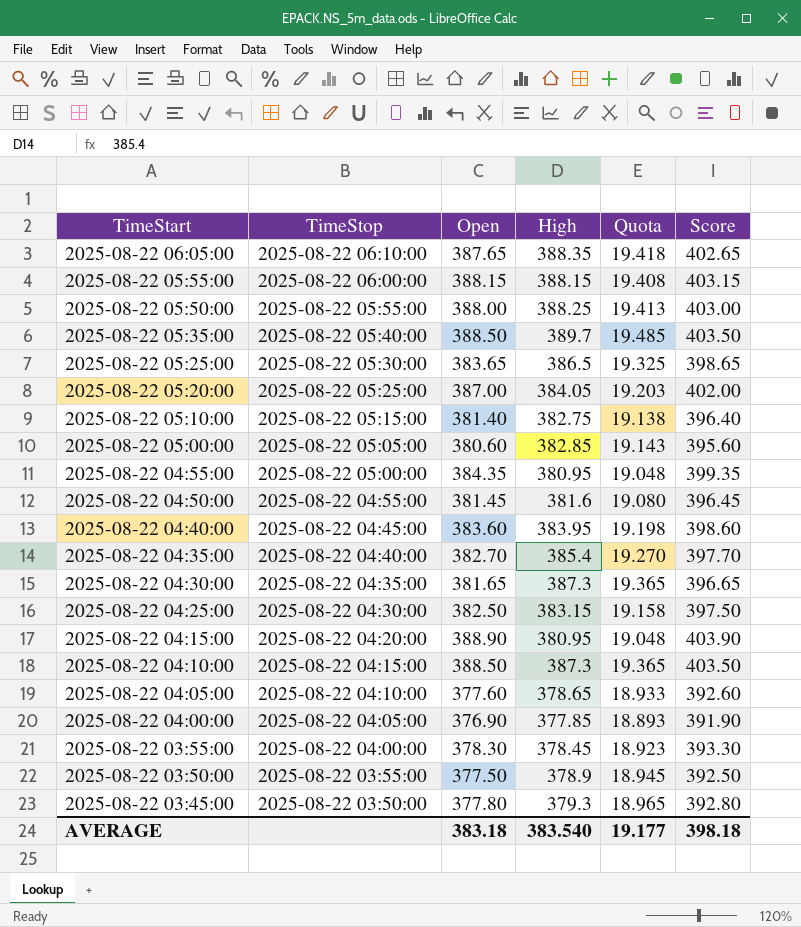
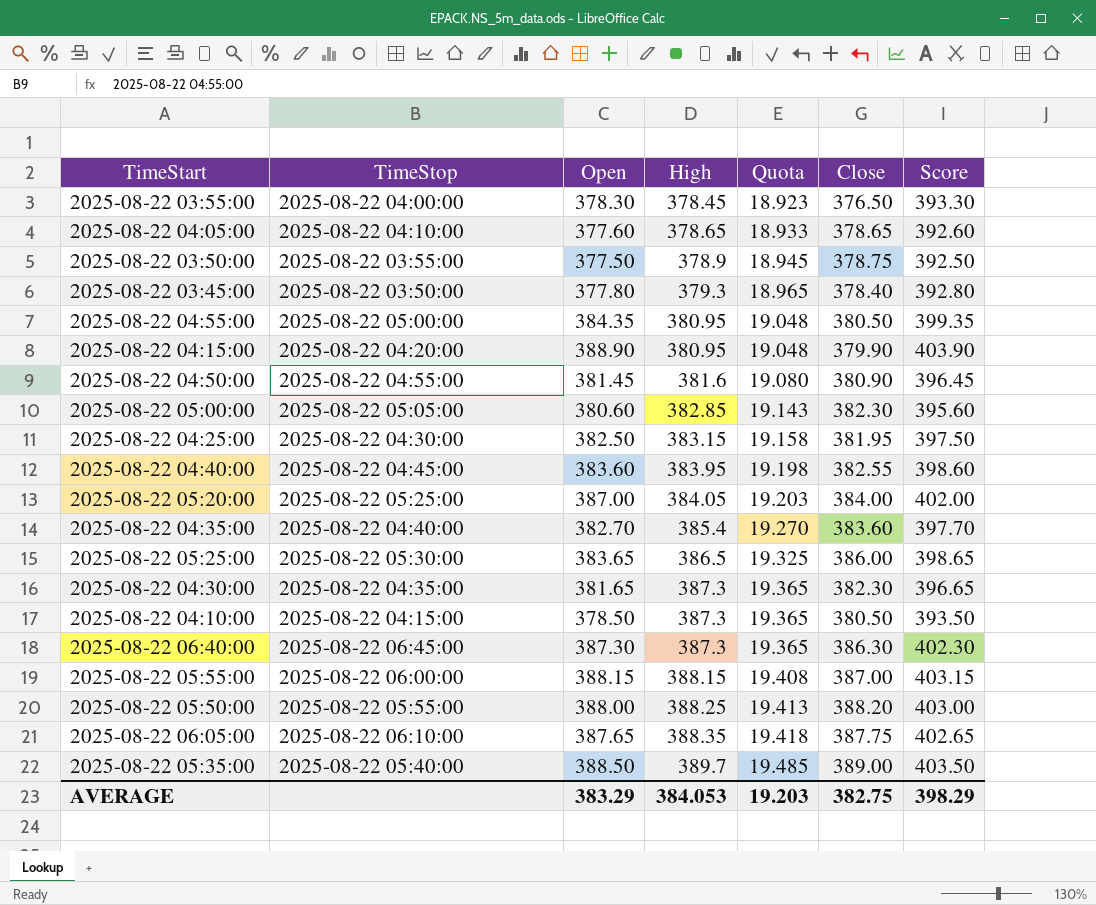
row order: TimeStart descending -> High ascending
column Close | position: none -> 6
row 2025-08-22 05:10:00: 2025-08-22 05:15:00 | 381.40 | 382.75 | 19.138 | 396.40 -> none
row 2025-08-22 04:00:00: 2025-08-22 04:05:00 | 376.90 | 377.85 | 18.893 | 391.90 -> none
2025-08-22 04:10:00 | Open: 388.50 -> 378.50
2025-08-22 04:10:00 | Score: 403.50 -> 393.50
row 2025-08-22 06:40:00: none -> 2025-08-22 06:45:00 | 387.30 | 387.3 | 19.365 | 386.30 | 402.30
AVERAGE | Open: 383.18 -> 383.29
AVERAGE | High: 383.540 -> 384.053
AVERAGE | Quota: 19.177 -> 19.203
AVERAGE | Score: 398.18 -> 398.29

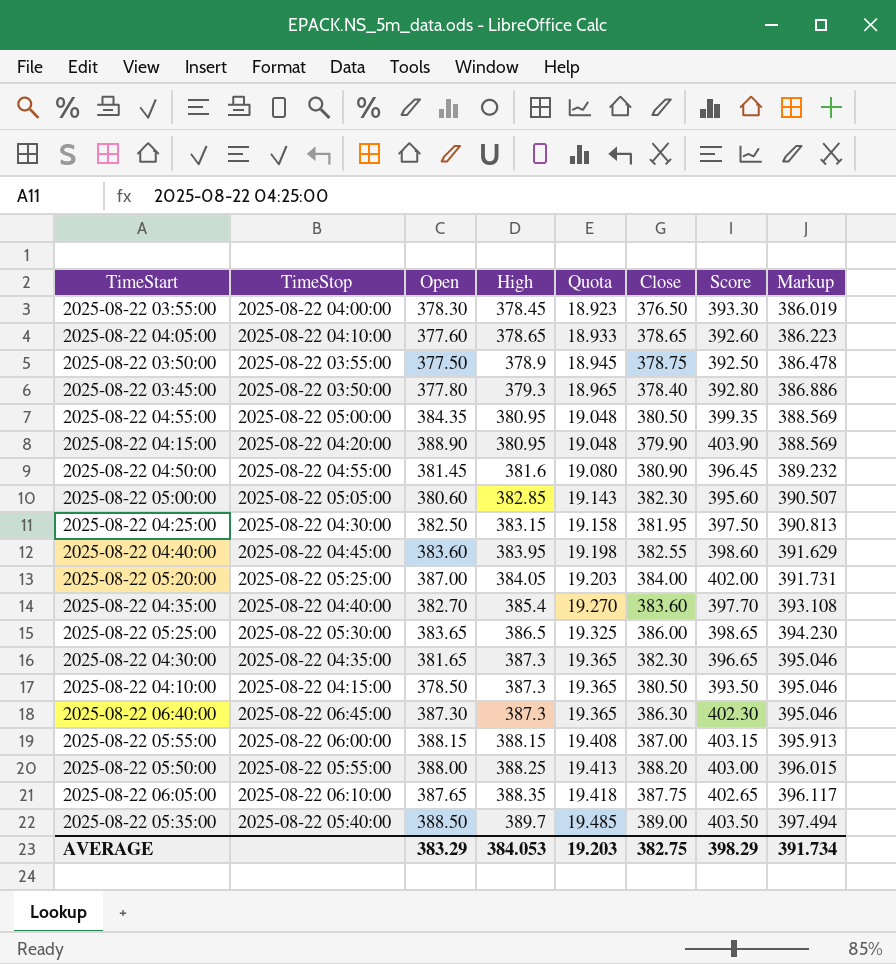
column Markup | formula: none -> [High] * 1.02

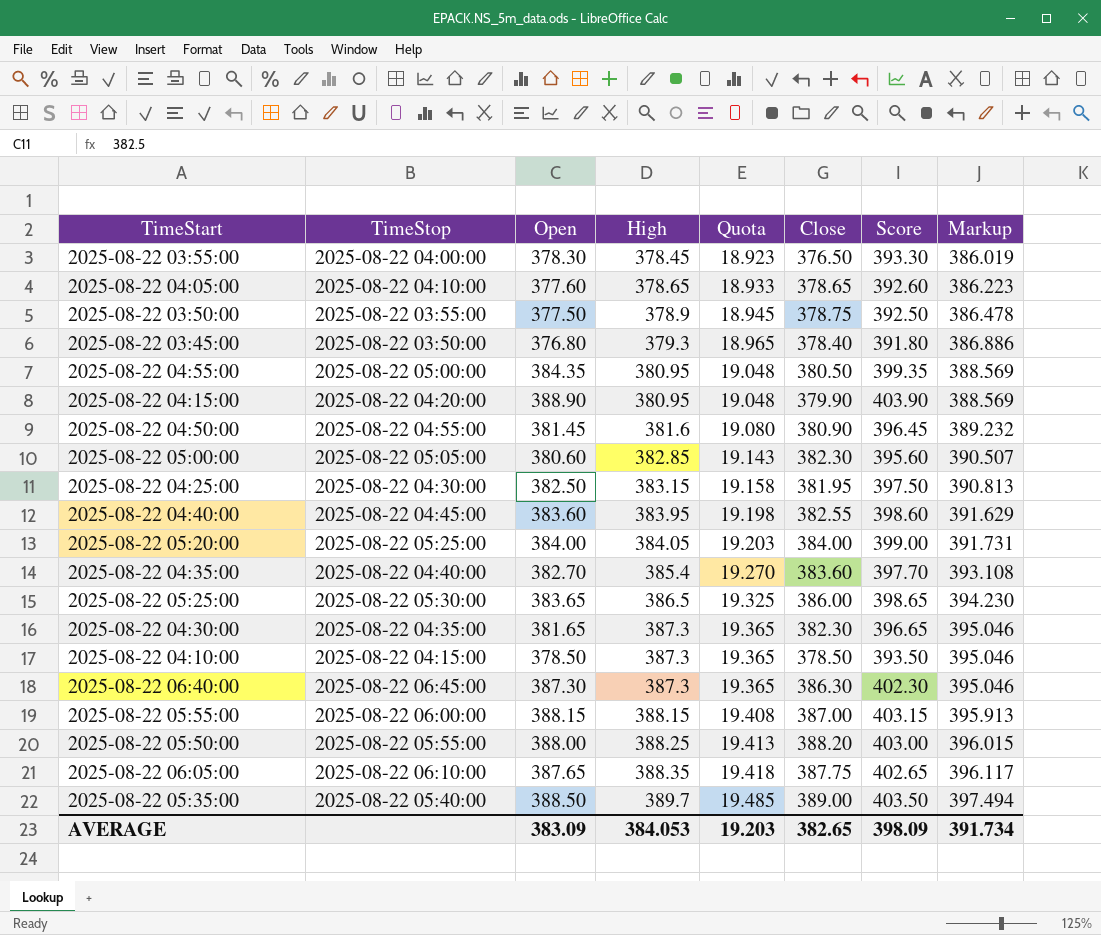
2025-08-22 03:45:00 | Open: 377.80 -> 376.80
2025-08-22 03:45:00 | Score: 392.80 -> 391.80
2025-08-22 05:20:00 | Open: 387.00 -> 384.00
2025-08-22 05:20:00 | Score: 402.00 -> 399.00
2025-08-22 04:10:00 | Close: 380.50 -> 378.50
AVERAGE | Open: 383.29 -> 383.09
AVERAGE | Close: 382.75 -> 382.65
AVERAGE | Score: 398.29 -> 398.09

